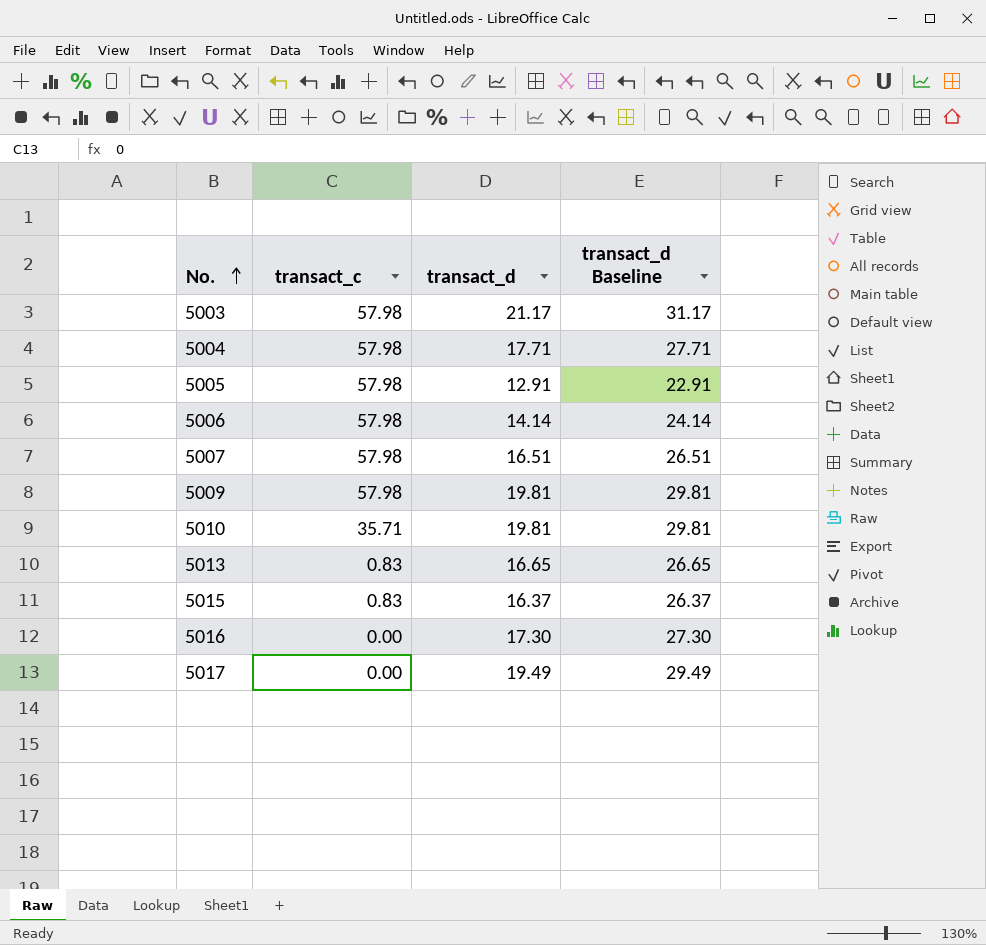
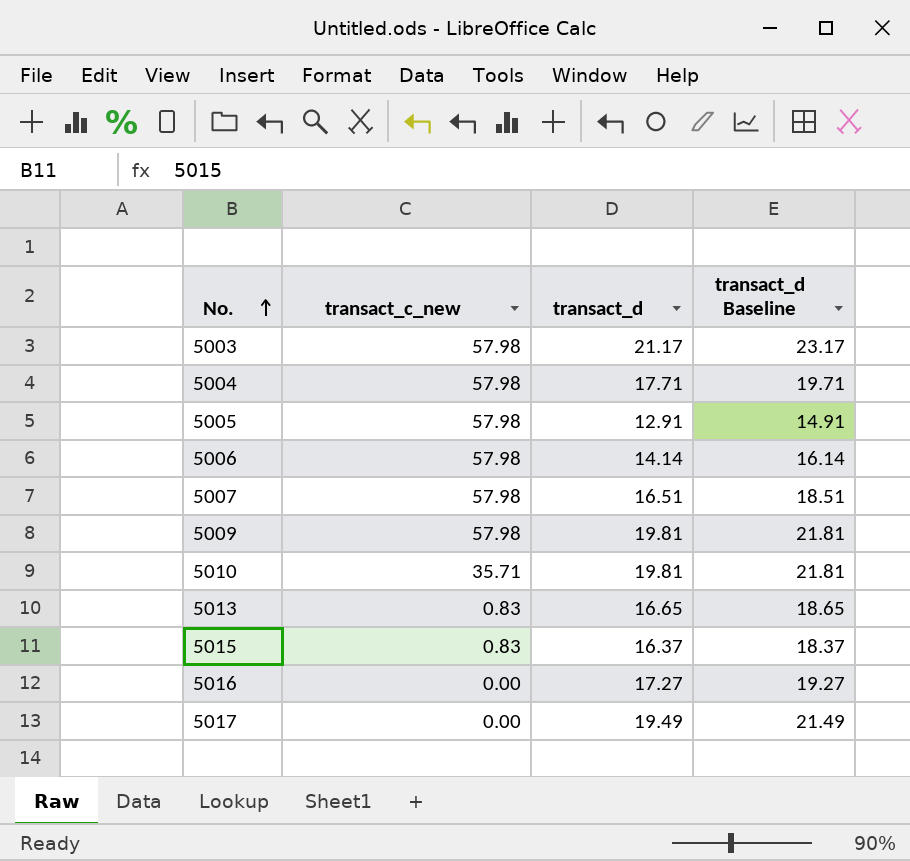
column name: transact_c -> transact_c_new
column transact_d Baseline | formula: [transact_d] + 10 -> [transact_d] + 2
5016 | transact_d: 17.30 -> 17.27

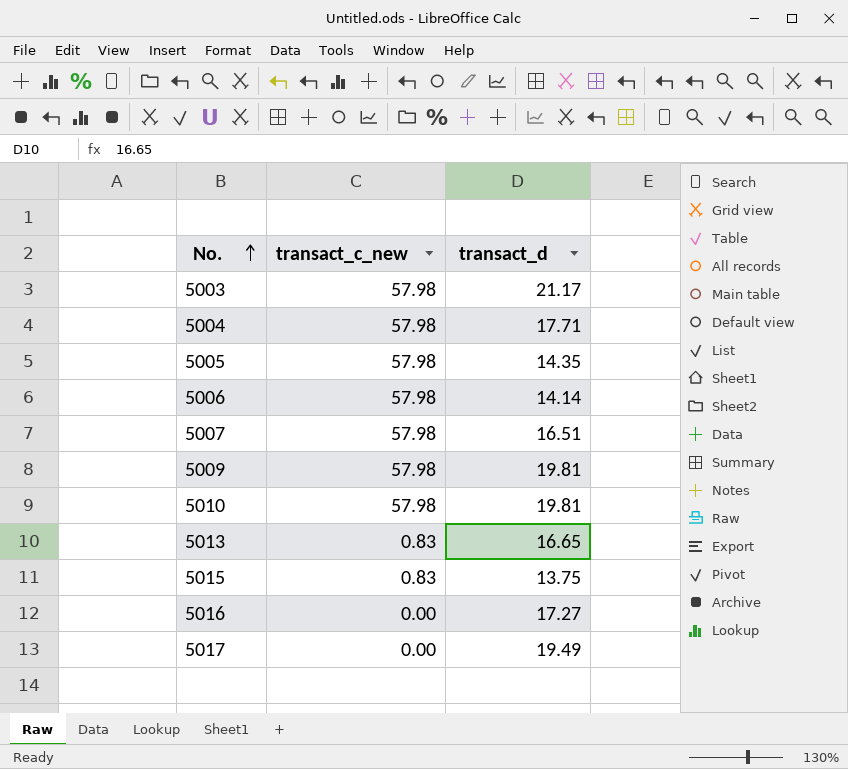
column transact_d Baseline | formula: [transact_d] + 2 -> none
5005 | transact_d: 12.91 -> 14.35
5010 | transact_c_new: 35.71 -> 57.98
5015 | transact_d: 16.37 -> 13.75

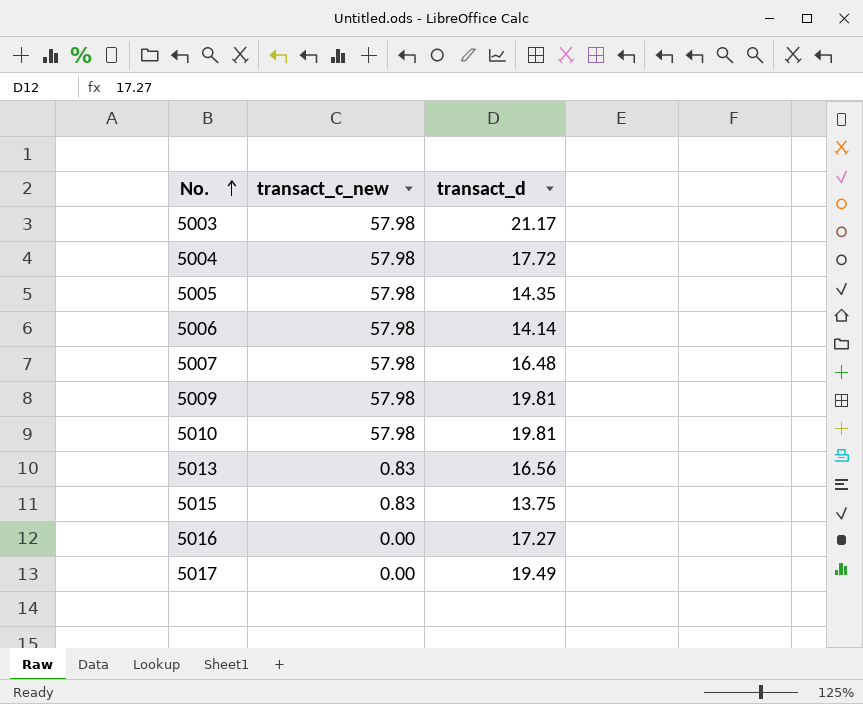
5004 | transact_d: 17.71 -> 17.72
5007 | transact_d: 16.51 -> 16.48
5013 | transact_d: 16.65 -> 16.56

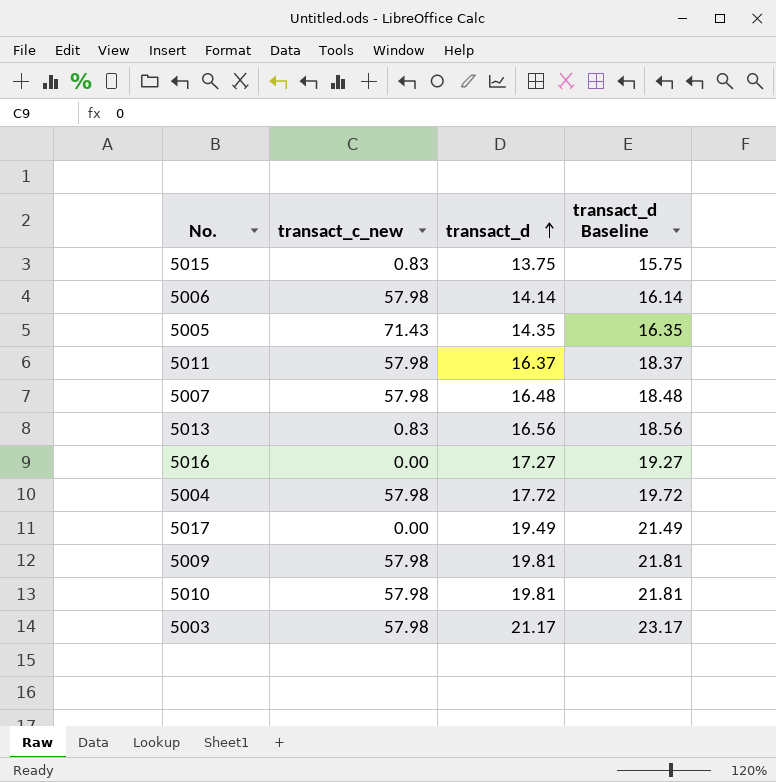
row order: No. ascending -> transact_d ascending
column transact_d Baseline | formula: none -> [transact_d] + 2
5005 | transact_c_new: 57.98 -> 71.43
row 5011: none -> 57.98 | 16.37 | 18.37

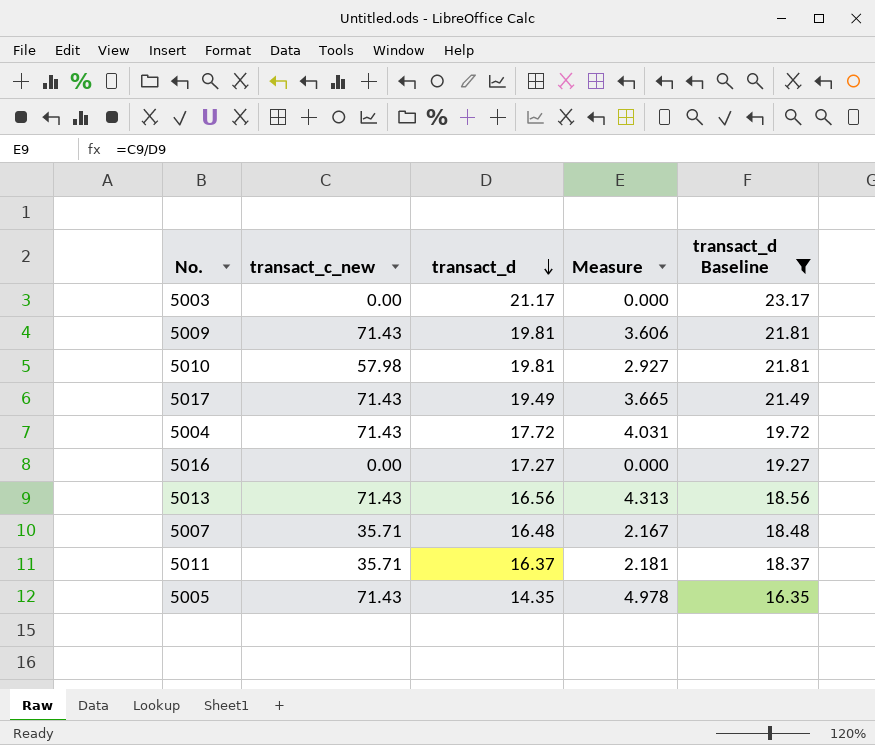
filter: none -> transact_d Baseline >= 16.35
row order: transact_d ascending -> transact_d descending
column Measure | formula: none -> [transact_c_new] / [transact_d]
5003 | transact_c_new: 57.98 -> 0.00
5009 | transact_c_new: 57.98 -> 71.43
5017 | transact_c_new: 0.00 -> 71.43
5004 | transact_c_new: 57.98 -> 71.43
5013 | transact_c_new: 0.83 -> 71.43
5007 | transact_c_new: 57.98 -> 35.71
5011 | transact_c_new: 57.98 -> 35.71

